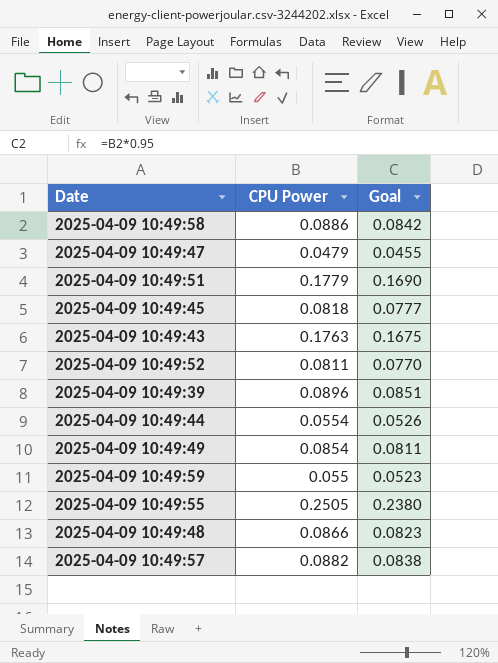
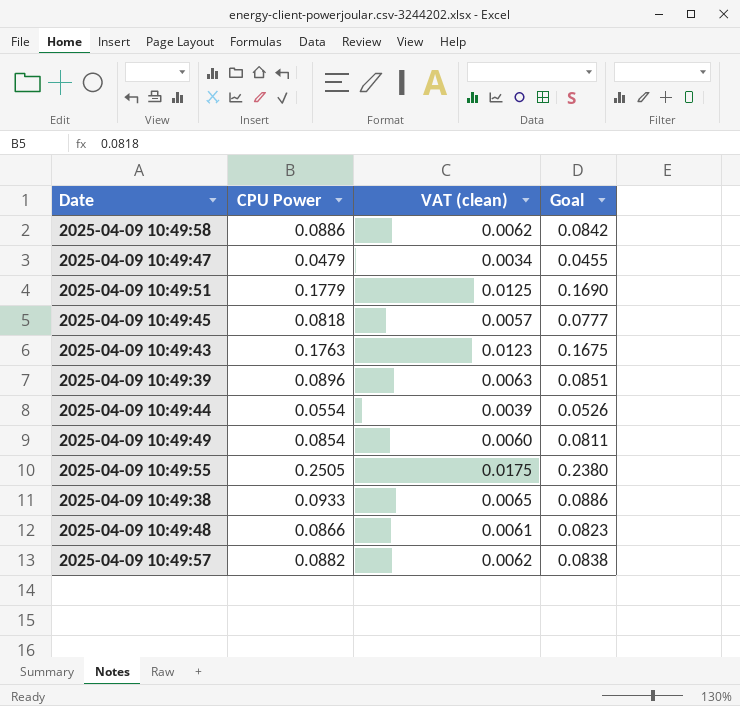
column VAT (clean) | formula: none -> [CPU Power] * 0.07
row 2025-04-09 10:49:52: 0.0811 | 0.0770 -> none
row 2025-04-09 10:49:59: 0.055 | 0.0523 -> none
row 2025-04-09 10:49:38: none -> 0.0933 | 0.0065 | 0.0886

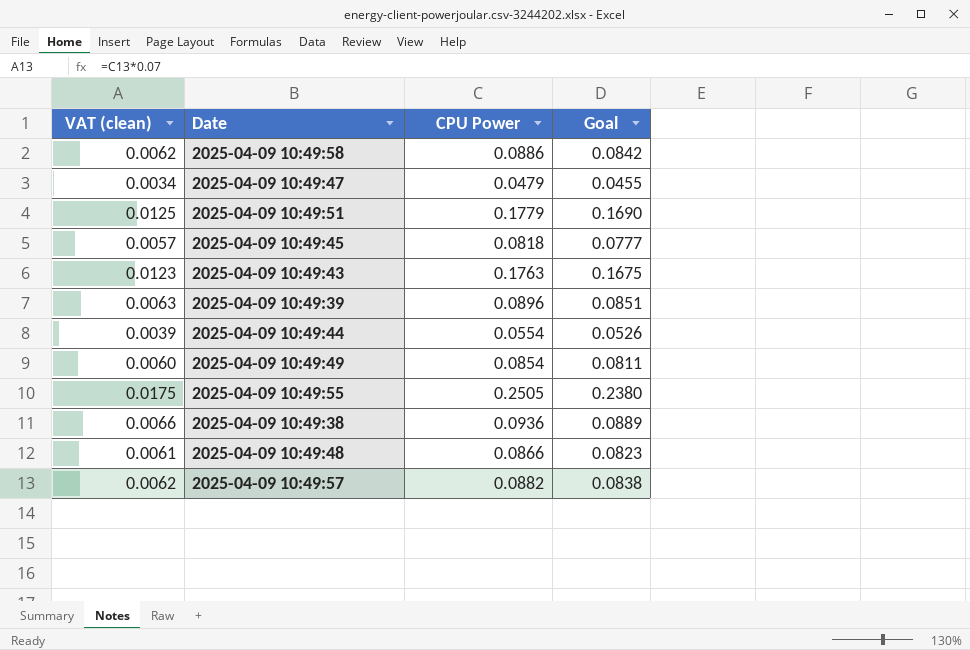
column VAT (clean) | position: 3 -> 1
2025-04-09 10:49:38 | VAT (clean): 0.0065 -> 0.0066
2025-04-09 10:49:38 | CPU Power: 0.0933 -> 0.0936
2025-04-09 10:49:38 | Goal: 0.0886 -> 0.0889

